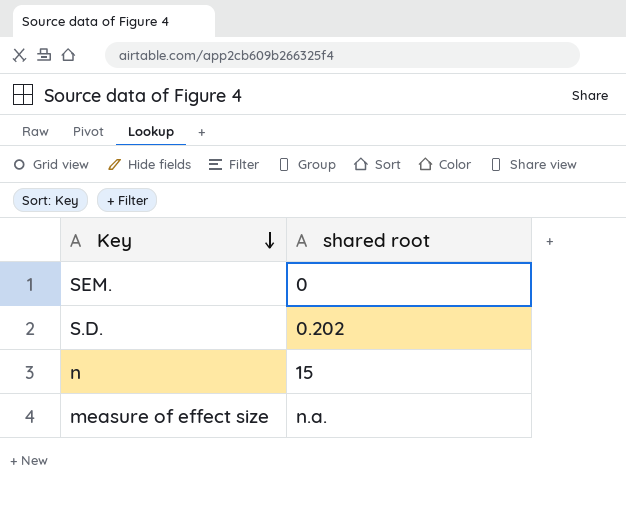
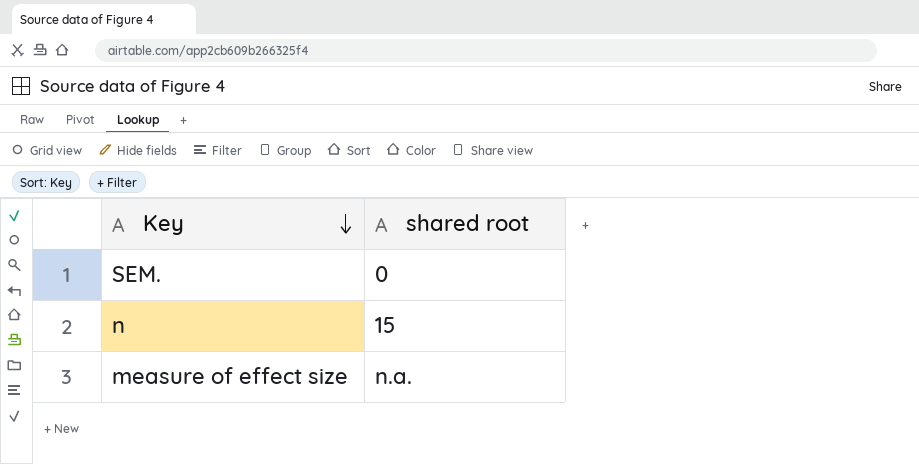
row S.D.: 0.202 -> none

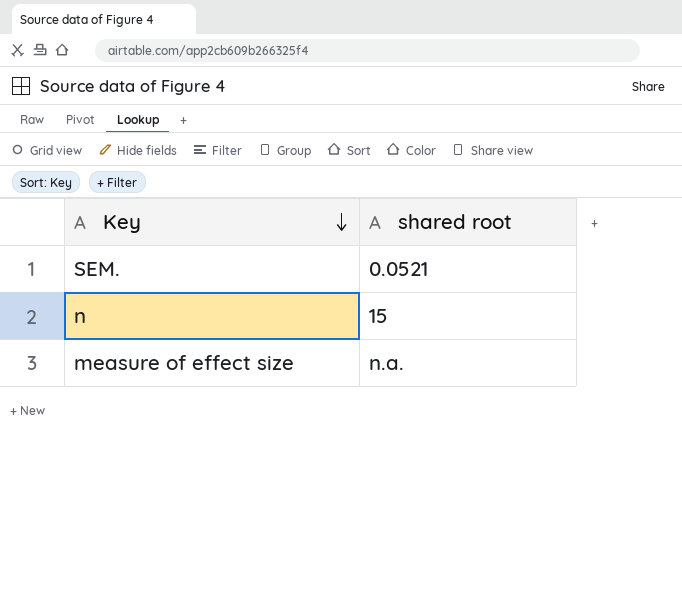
SEM. | shared root: 0 -> 0.0521

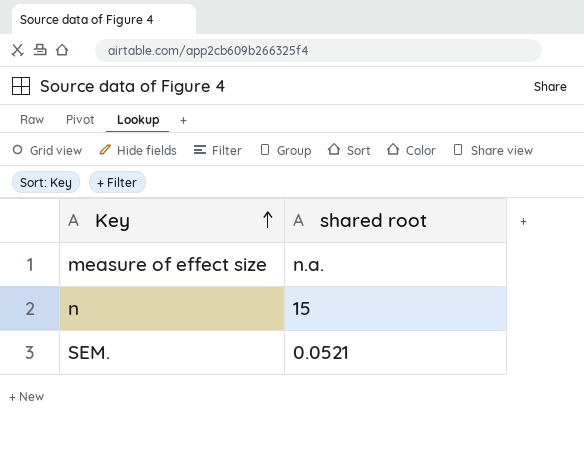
row order: Key descending -> Key ascending

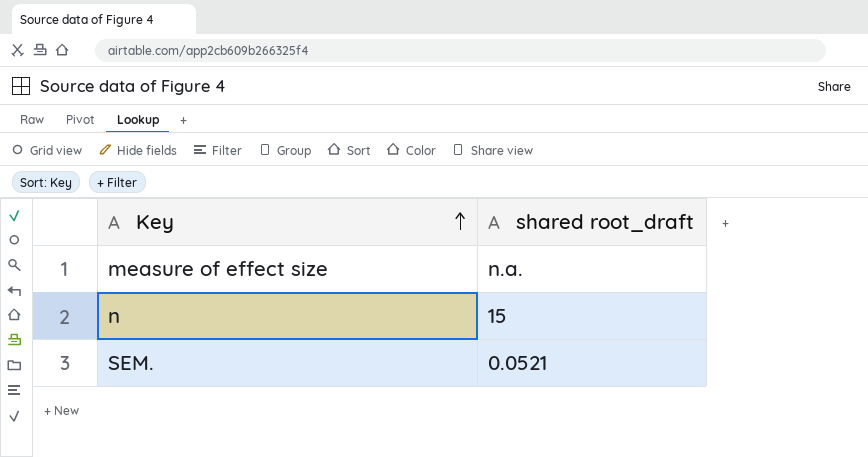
column name: shared root -> shared root_draft

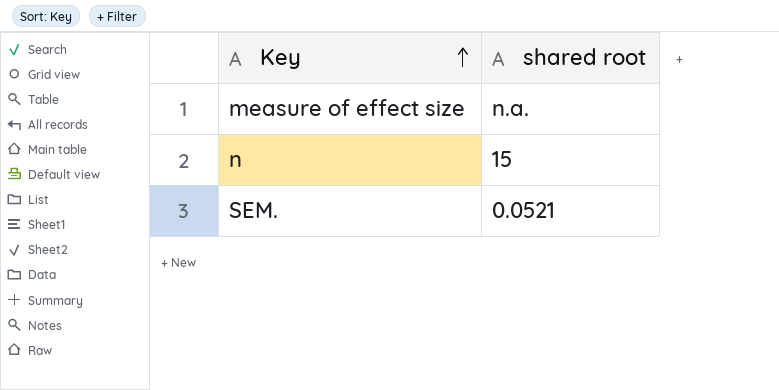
column name: shared root_draft -> shared root

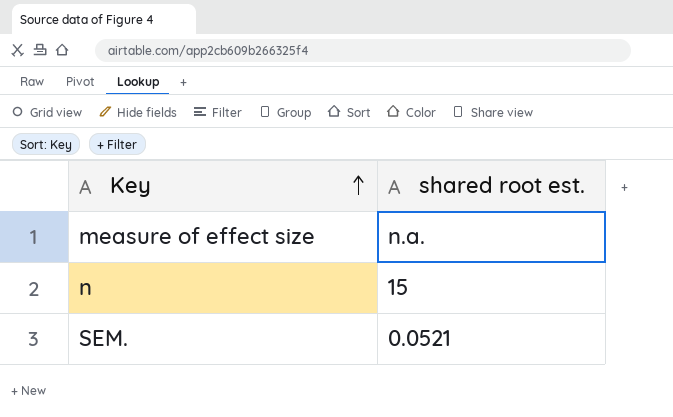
column name: shared root -> shared root est.

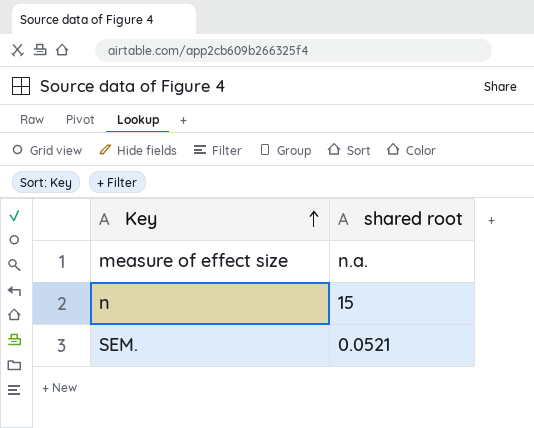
column name: shared root est. -> shared root

